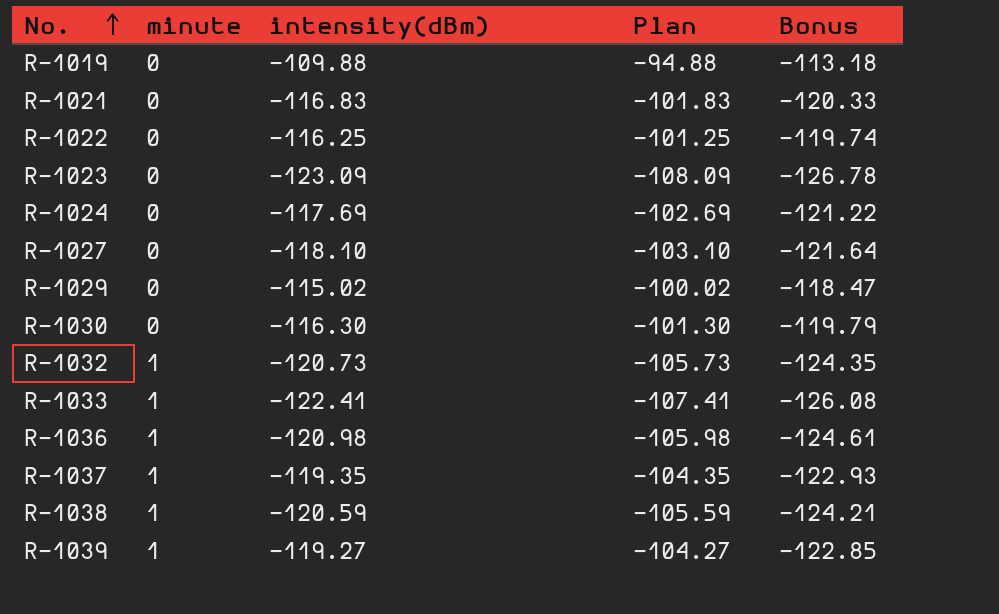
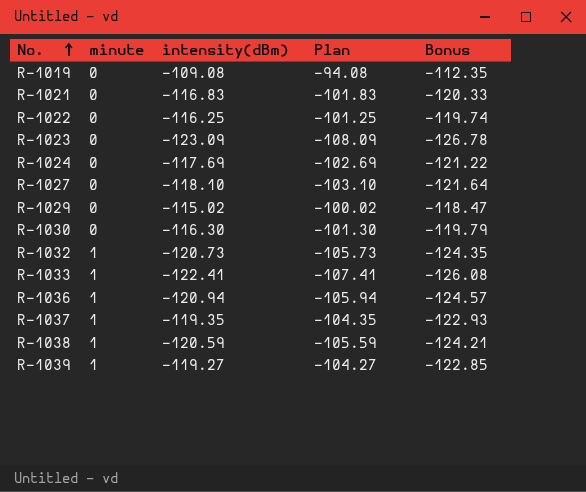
R-1019 | intensity(dBm): -109.88 -> -109.08
R-1019 | Plan: -94.88 -> -94.08
R-1019 | Bonus: -113.18 -> -112.35
R-1036 | intensity(dBm): -120.98 -> -120.94
R-1036 | Plan: -105.98 -> -105.94
R-1036 | Bonus: -124.61 -> -124.57

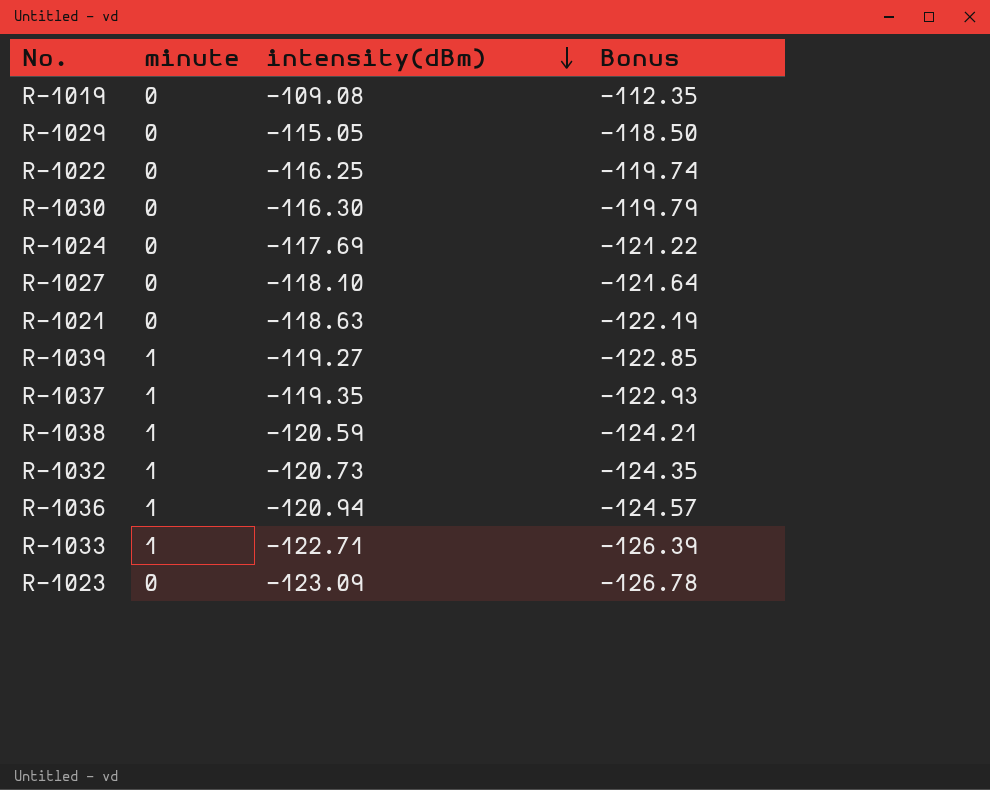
row order: No. ascending -> intensity(dBm) descending
column Plan | formula: [intensity(dBm)] + 15 -> none
R-1029 | intensity(dBm): -115.02 -> -115.05
R-1029 | Bonus: -118.47 -> -118.50
R-1021 | intensity(dBm): -116.83 -> -118.63
R-1021 | Bonus: -120.33 -> -122.19
R-1033 | intensity(dBm): -122.41 -> -122.71
R-1033 | Bonus: -126.08 -> -126.39

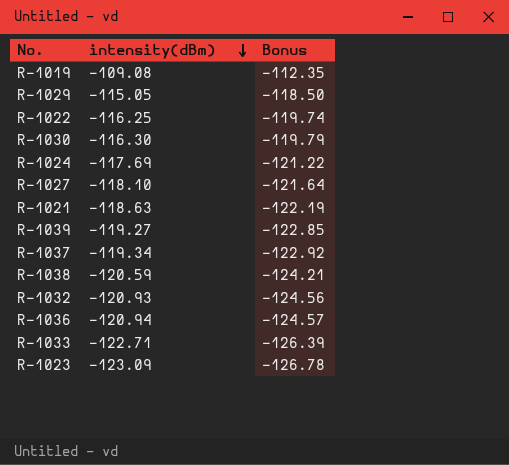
column minute | position: 2 -> none
R-1037 | intensity(dBm): -119.35 -> -119.34
R-1037 | Bonus: -122.93 -> -122.92
R-1032 | intensity(dBm): -120.73 -> -120.93
R-1032 | Bonus: -124.35 -> -124.56

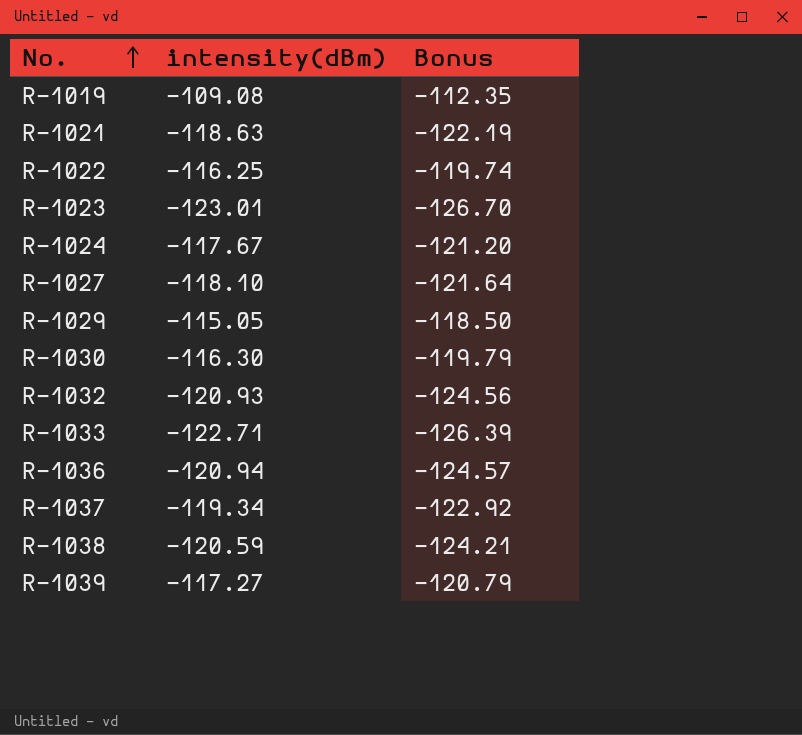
row order: intensity(dBm) descending -> No. ascending
R-1023 | intensity(dBm): -123.09 -> -123.01
R-1023 | Bonus: -126.78 -> -126.70
R-1024 | intensity(dBm): -117.69 -> -117.67
R-1024 | Bonus: -121.22 -> -121.20
R-1039 | intensity(dBm): -119.27 -> -117.27
R-1039 | Bonus: -122.85 -> -120.79

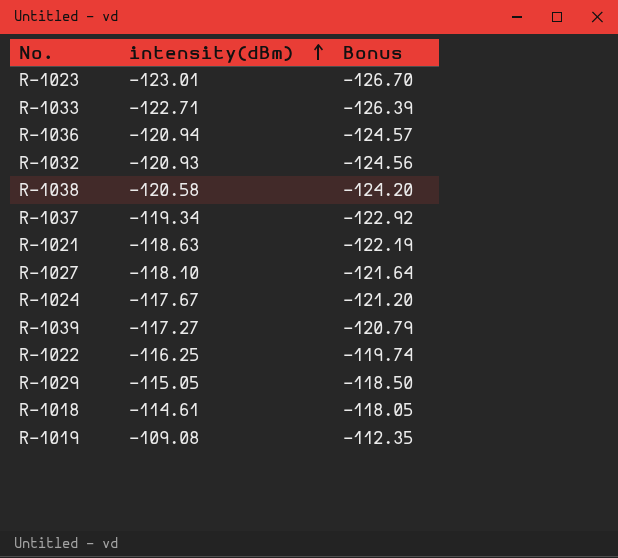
row order: No. ascending -> intensity(dBm) ascending
row R-1030: -116.30 | -119.79 -> none
R-1038 | intensity(dBm): -120.59 -> -120.58
R-1038 | Bonus: -124.21 -> -124.20
row R-1018: none -> -114.61 | -118.05

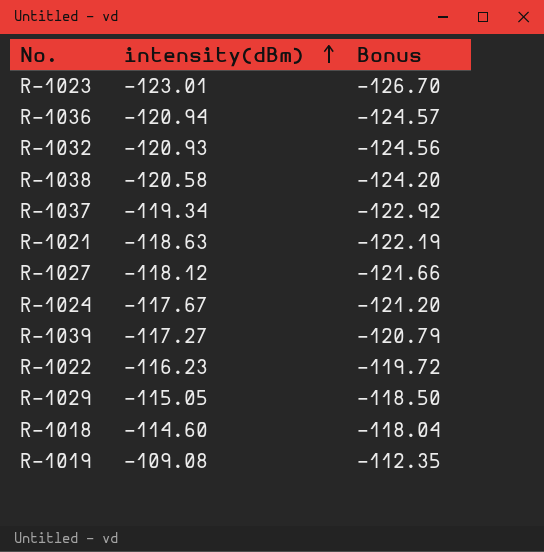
row R-1033: -122.71 | -126.39 -> none
R-1027 | intensity(dBm): -118.10 -> -118.12
R-1027 | Bonus: -121.64 -> -121.66
R-1022 | intensity(dBm): -116.25 -> -116.23
R-1022 | Bonus: -119.74 -> -119.72
R-1018 | intensity(dBm): -114.61 -> -114.60
R-1018 | Bonus: -118.05 -> -118.04

